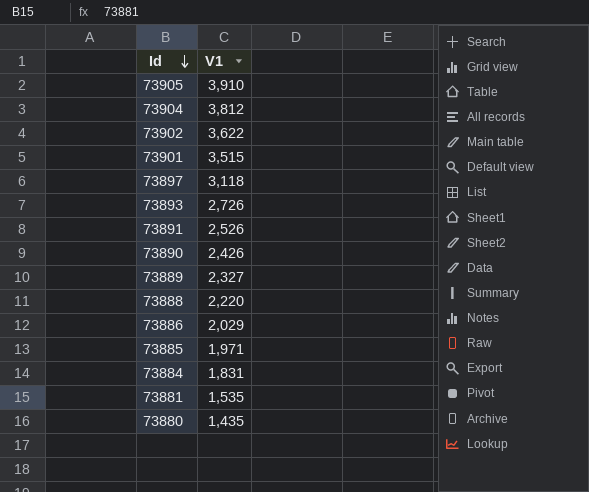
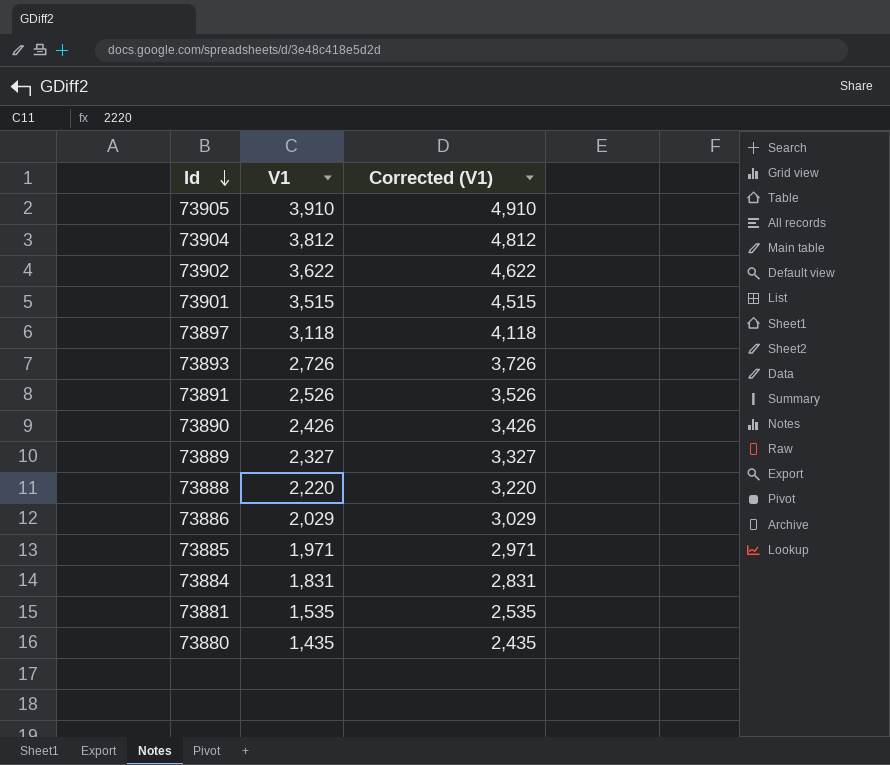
column Corrected (V1) | formula: none -> [V1] + 1000

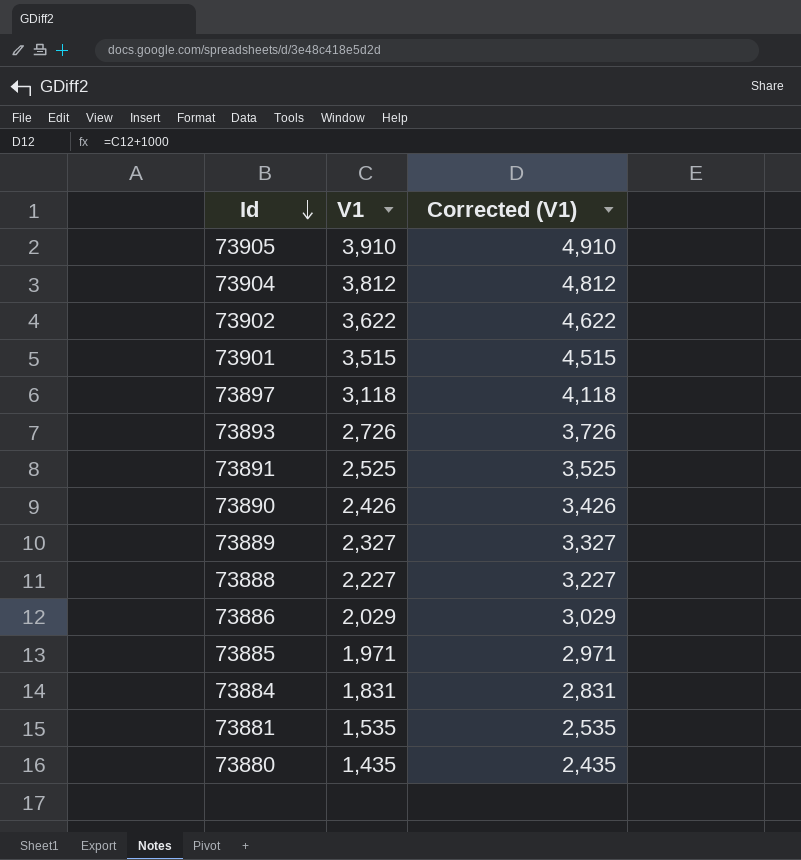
73891 | V1: 2,526 -> 2,525
73891 | Corrected (V1): 3,526 -> 3,525
73888 | V1: 2,220 -> 2,227
73888 | Corrected (V1): 3,220 -> 3,227

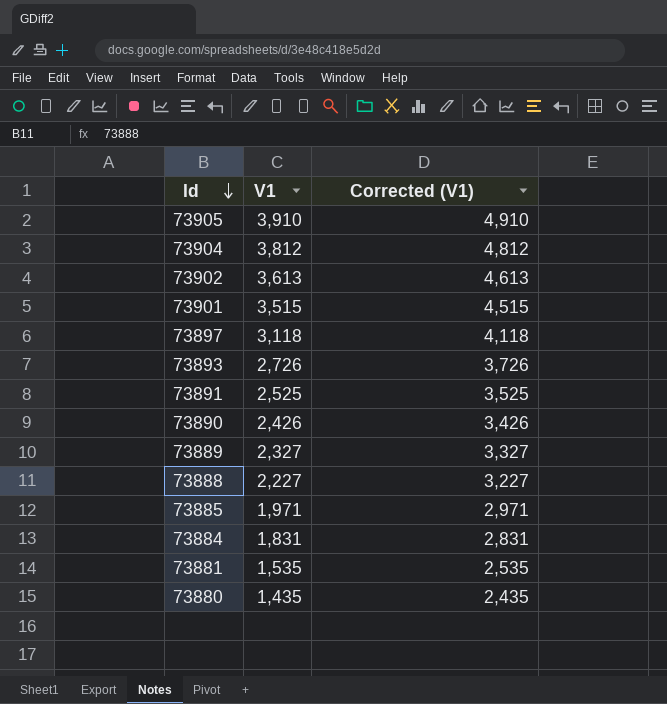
row 73886: 2,029 | 3,029 -> none
73902 | V1: 3,622 -> 3,613
73902 | Corrected (V1): 4,622 -> 4,613

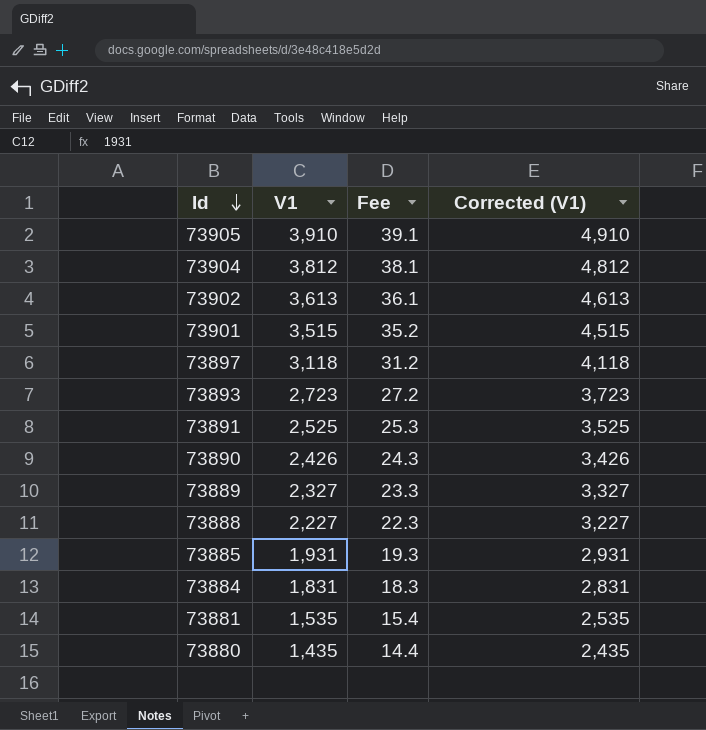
column Fee | formula: none -> [V1] * 0.01
73893 | V1: 2,726 -> 2,723
73893 | Corrected (V1): 3,726 -> 3,723
73885 | V1: 1,971 -> 1,931
73885 | Corrected (V1): 2,971 -> 2,931

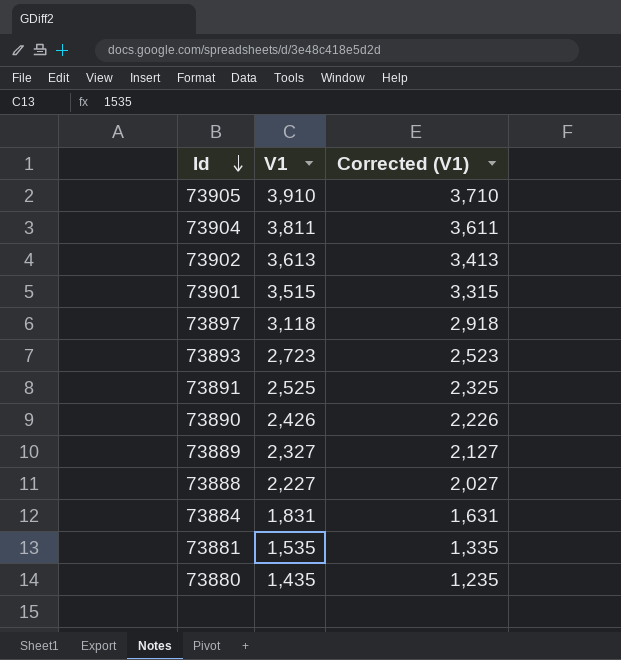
column Fee | formula: [V1] * 0.01 -> none
column Corrected (V1) | formula: [V1] + 1000 -> [V1] - 200
row 73885: 1,931 | 19.3 | 2,931 -> none
73904 | V1: 3,812 -> 3,811

